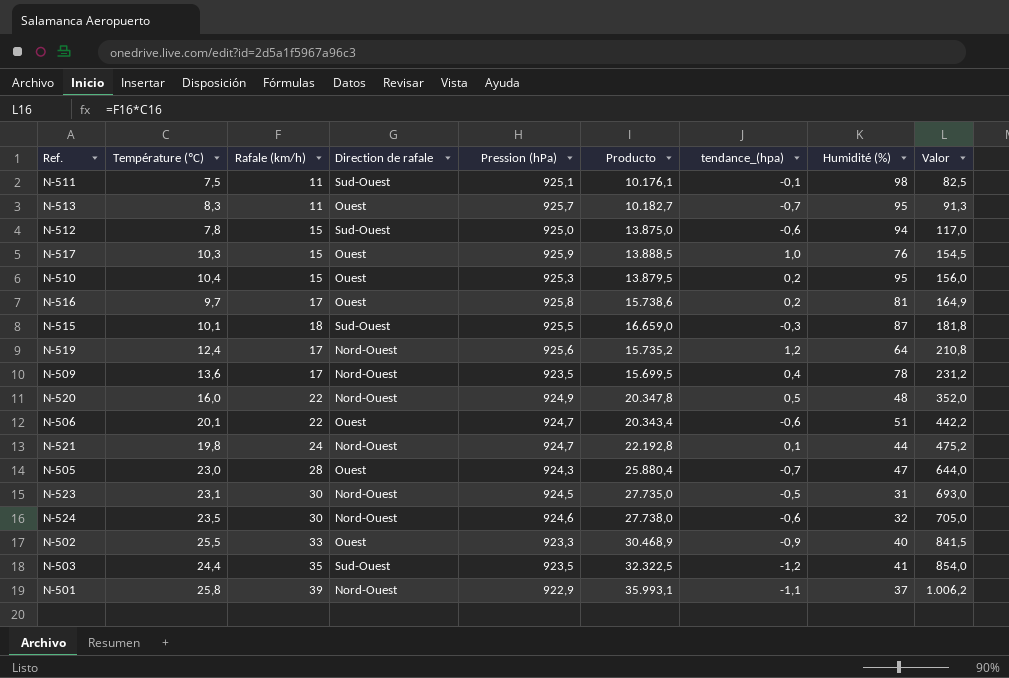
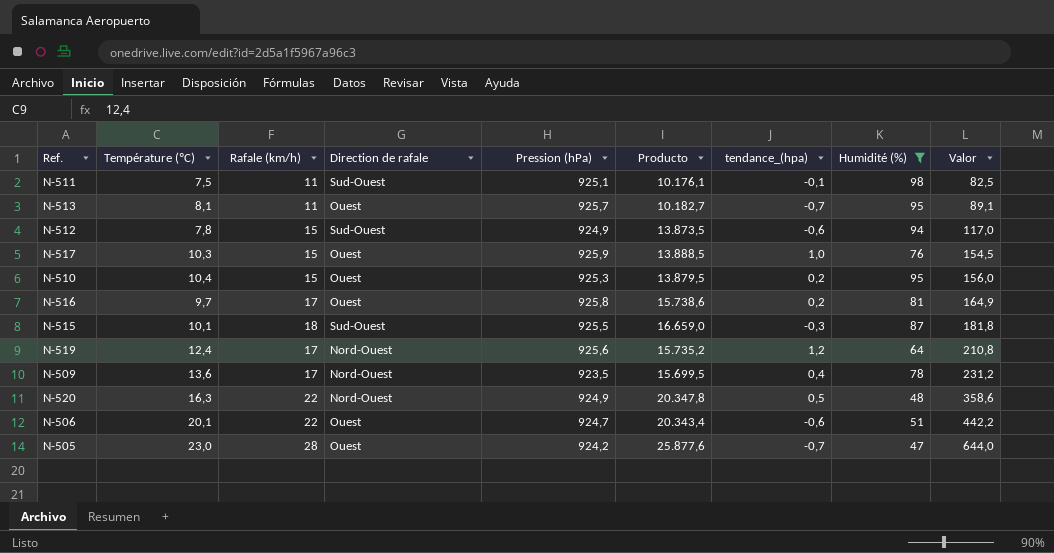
filter: none -> Humidité (%) >= 47
N-513 | Température (ºC): 8,3 -> 8,1
N-513 | Valor: 91,3 -> 89,1
N-512 | Pression (hPa): 925,0 -> 924,9
N-512 | Producto: 13.875,0 -> 13.873,5
N-520 | Température (ºC): 16,0 -> 16,3
N-520 | Valor: 352,0 -> 358,6
N-505 | Pression (hPa): 924,3 -> 924,2
N-505 | Producto: 25.880,4 -> 25.877,6

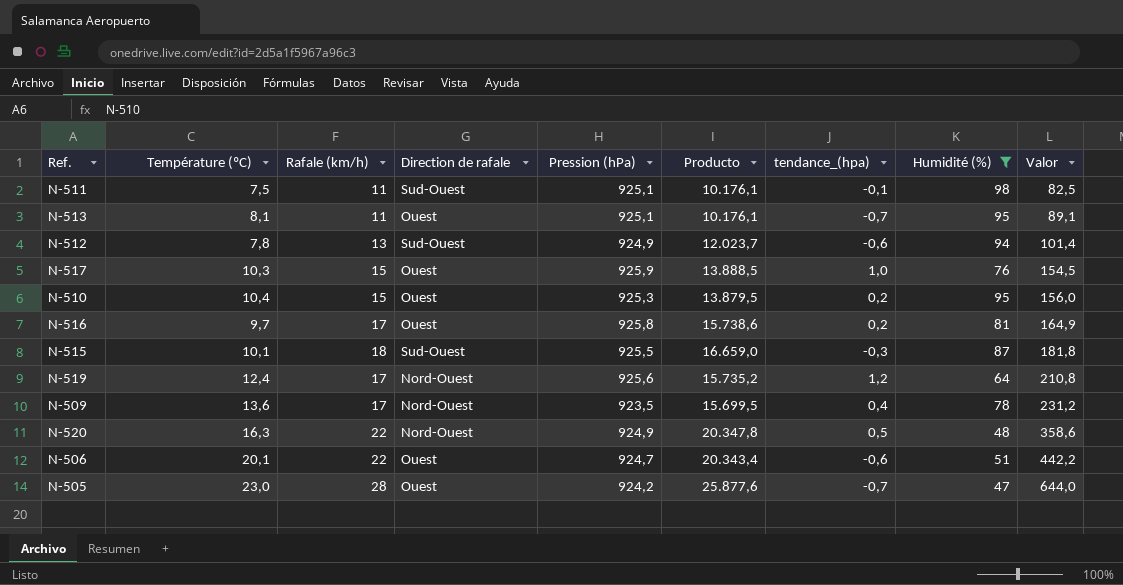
N-513 | Pression (hPa): 925,7 -> 925,1
N-513 | Producto: 10.182,7 -> 10.176,1
N-512 | Rafale (km/h): 15 -> 13
N-512 | Producto: 13.873,5 -> 12.023,7
N-512 | Valor: 117,0 -> 101,4

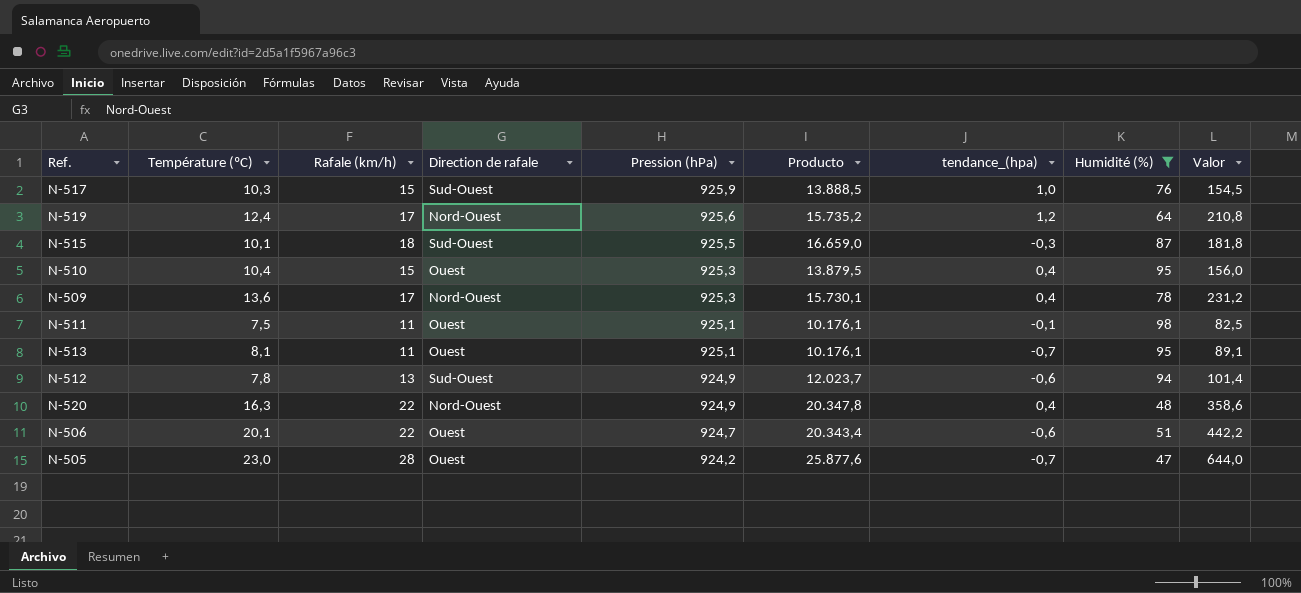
row order: Valor ascending -> Pression (hPa) descending
row N-516: 9,7 | 17 | Ouest | 925,8 | 15.738,6 | 0,2 | 81 | 164,9 -> none
N-517 | Direction de rafale: Ouest -> Sud-Ouest
N-510 | tendance_(hpa): 0,2 -> 0,4
N-509 | Pression (hPa): 923,5 -> 925,3
N-509 | Producto: 15.699,5 -> 15.730,1
N-511 | Direction de rafale: Sud-Ouest -> Ouest
N-520 | tendance_(hpa): 0,5 -> 0,4

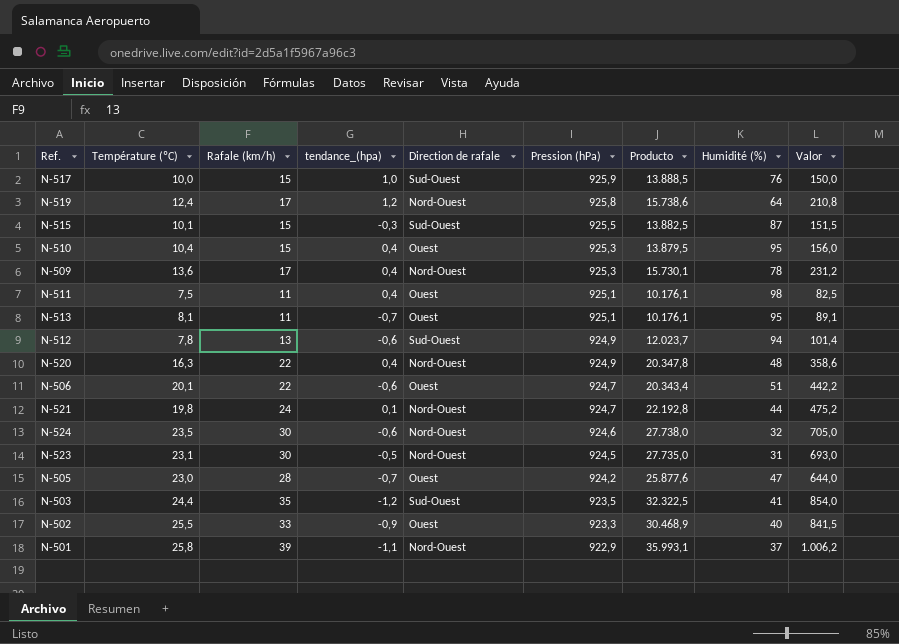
filter: Humidité (%) >= 47 -> none
column tendance_(hpa) | position: 7 -> 4
N-517 | Température (ºC): 10,3 -> 10,0
N-517 | Valor: 154,5 -> 150,0
N-519 | Pression (hPa): 925,6 -> 925,8
N-519 | Producto: 15.735,2 -> 15.738,6
N-515 | Rafale (km/h): 18 -> 15
N-515 | Producto: 16.659,0 -> 13.882,5
N-515 | Valor: 181,8 -> 151,5
N-511 | tendance_(hpa): -0,1 -> 0,4

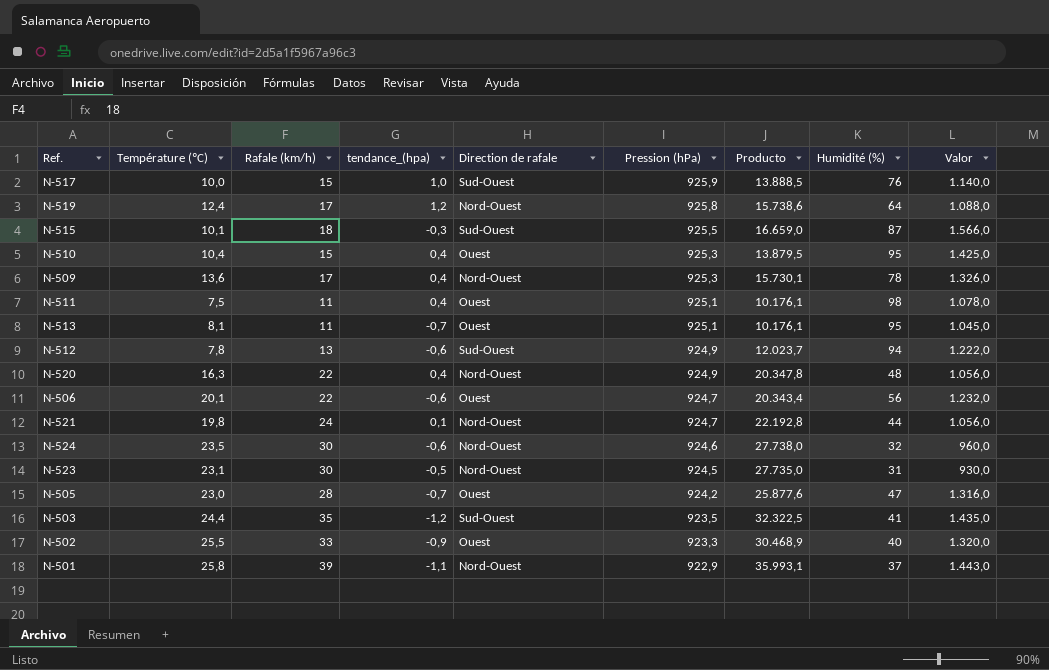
column Valor | formula: [Température (ºC)] * [Rafale (km/h)] -> [Rafale (km/h)] * [Humidité (%)]
N-515 | Rafale (km/h): 15 -> 18
N-515 | Producto: 13.882,5 -> 16.659,0
N-506 | Humidité (%): 51 -> 56

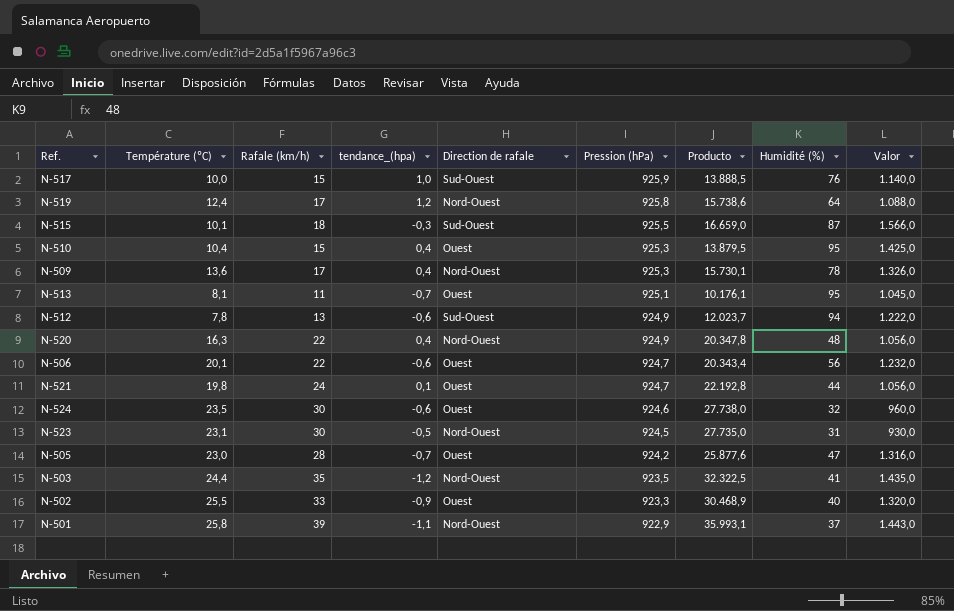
row N-511: 7,5 | 11 | 0,4 | Ouest | 925,1 | 10.176,1 | 98 | 1.078,0 -> none
N-521 | Direction de rafale: Nord-Ouest -> Ouest
N-524 | Direction de rafale: Nord-Ouest -> Ouest
N-503 | Direction de rafale: Sud-Ouest -> Nord-Ouest

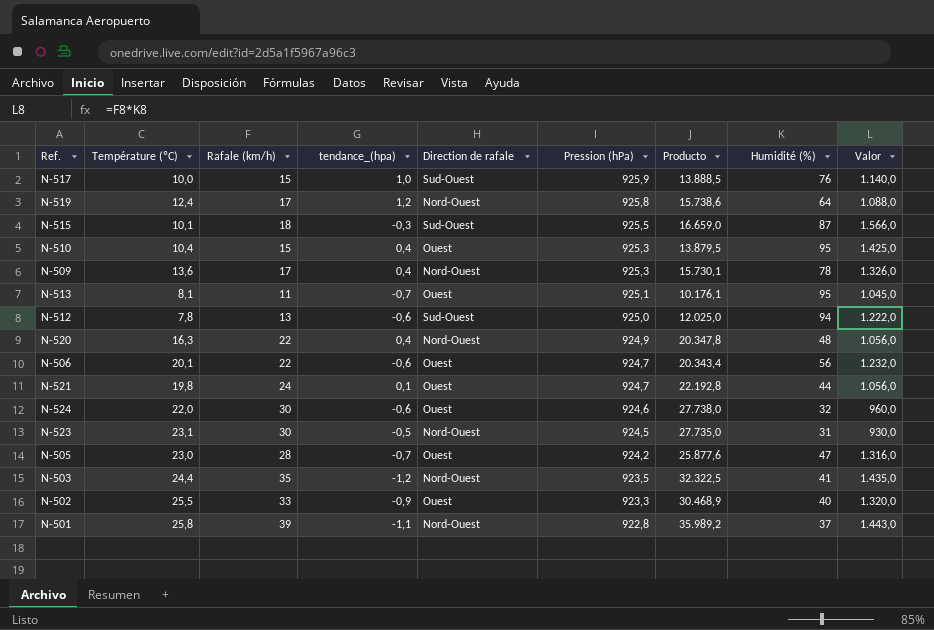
N-512 | Pression (hPa): 924,9 -> 925,0
N-512 | Producto: 12.023,7 -> 12.025,0
N-524 | Température (ºC): 23,5 -> 22,0
N-501 | Pression (hPa): 922,9 -> 922,8
N-501 | Producto: 35.993,1 -> 35.989,2

